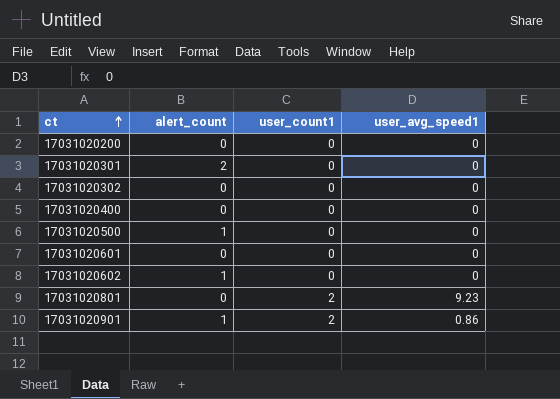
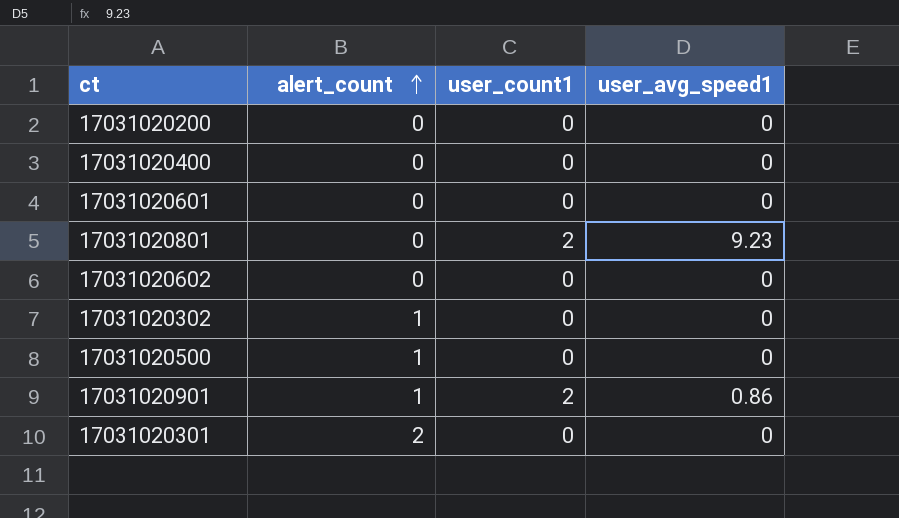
row order: ct ascending -> alert_count ascending
17031020602 | alert_count: 1 -> 0
17031020302 | alert_count: 0 -> 1

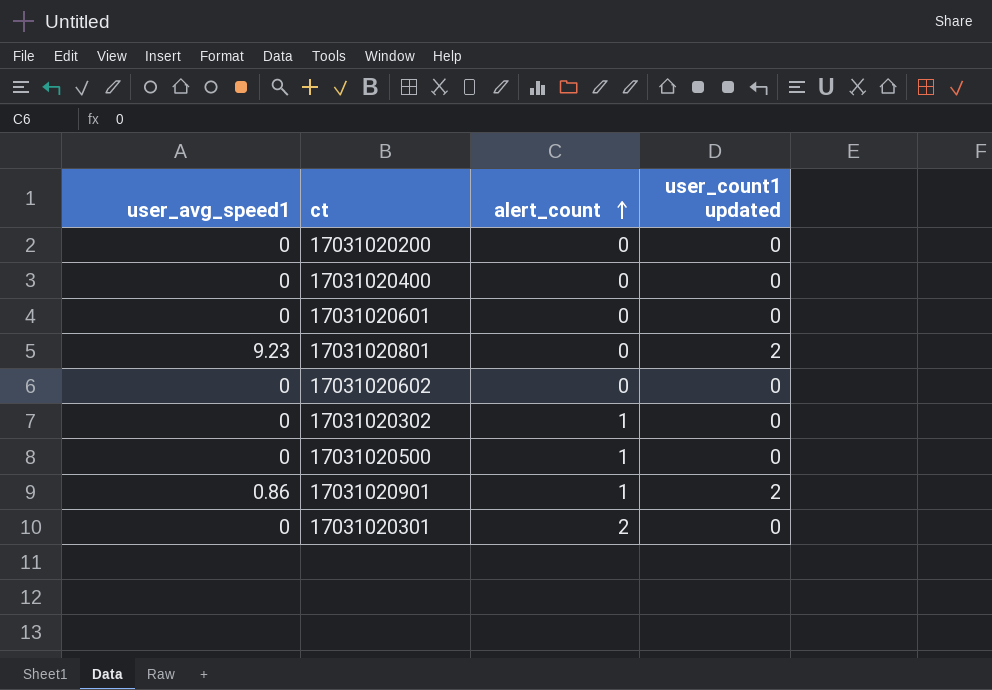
column user_avg_speed1 | position: 4 -> 1
column name: user_count1 -> user_count1 updated

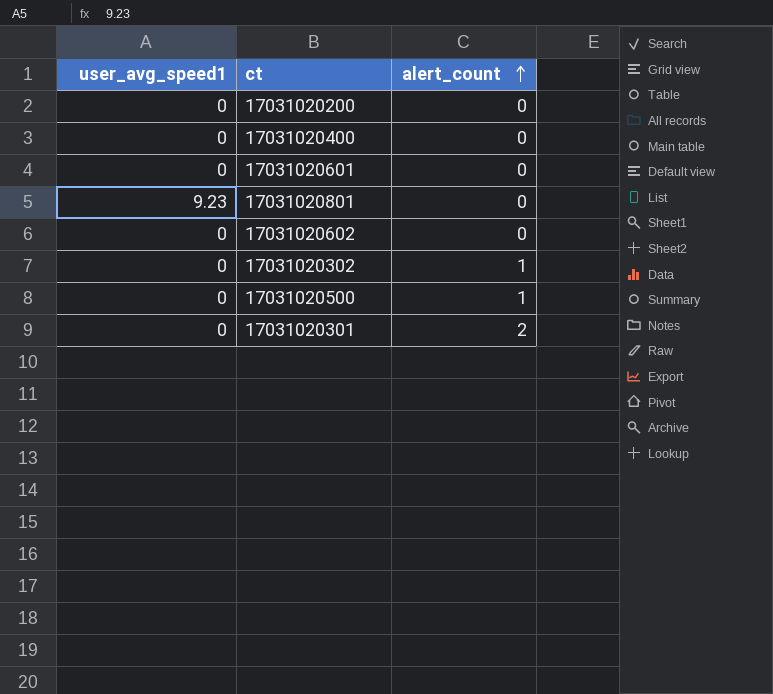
column user_count1 updated | position: 4 -> none
row 17031020901: 0.86 | 1 | 2 -> none

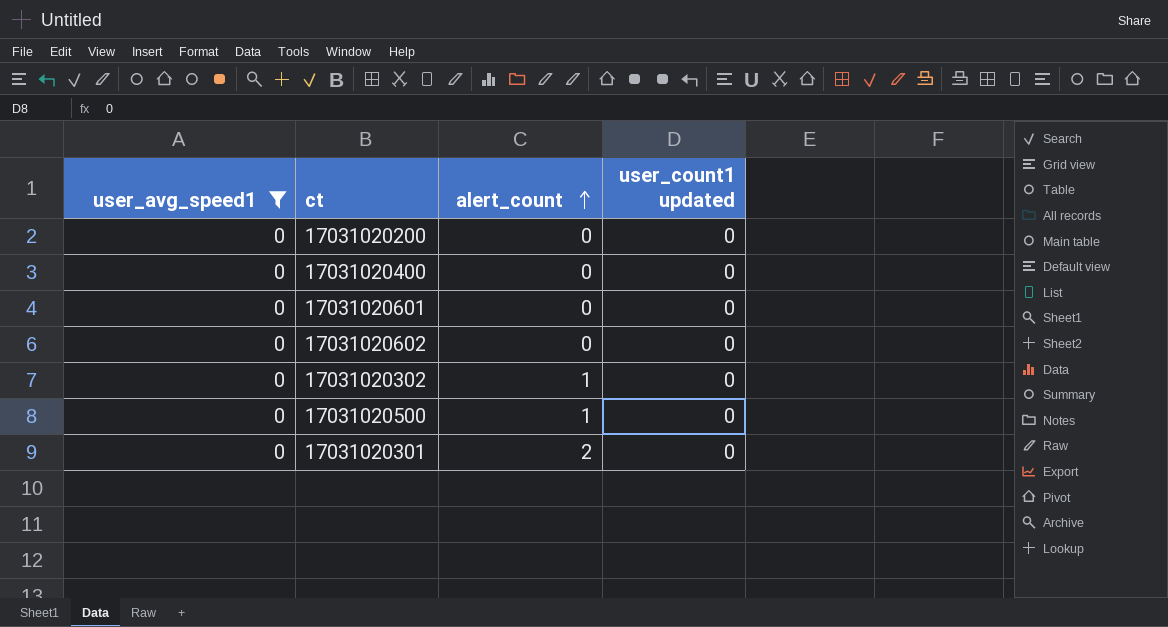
filter: none -> user_avg_speed1 = 0
column user_count1 updated | position: none -> 4

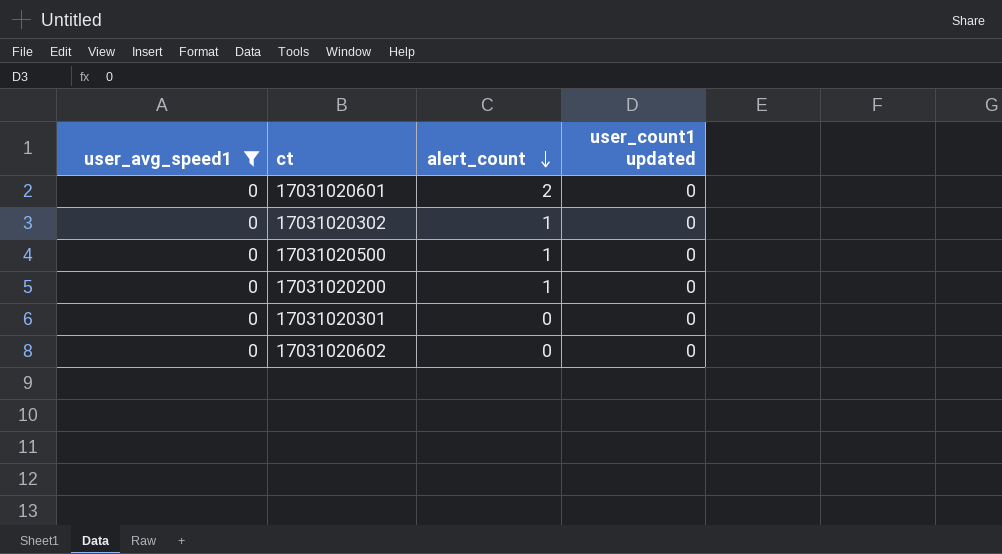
row order: alert_count ascending -> alert_count descending
row 17031020400: 0 | 0 | 0 -> none
17031020601 | alert_count: 0 -> 2
17031020200 | alert_count: 0 -> 1
17031020301 | alert_count: 2 -> 0

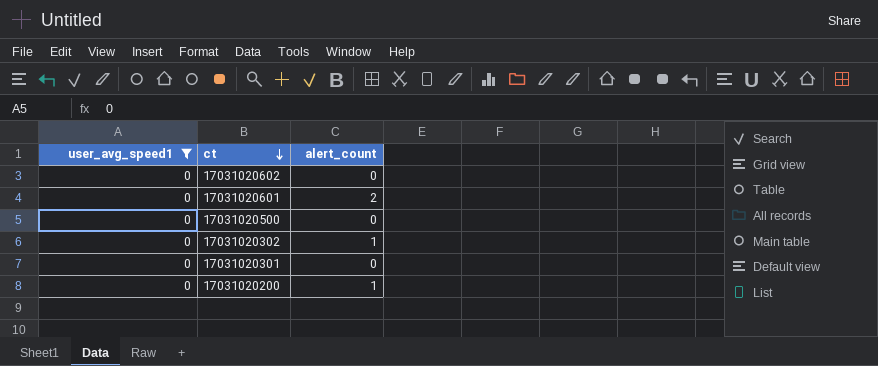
row order: alert_count descending -> ct descending
column user_count1 updated | position: 4 -> none
17031020500 | alert_count: 1 -> 0

